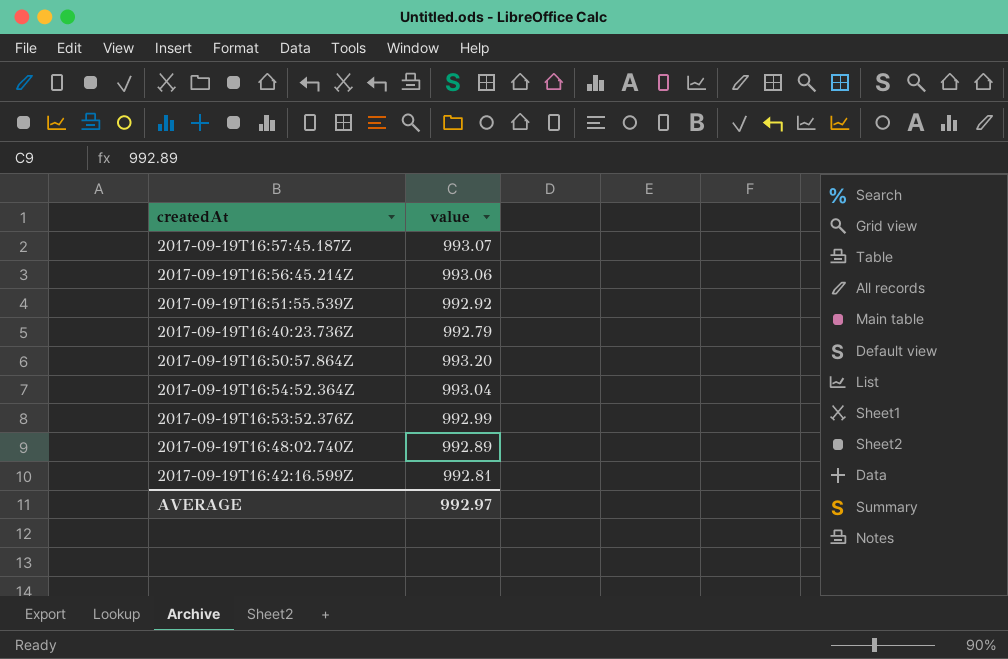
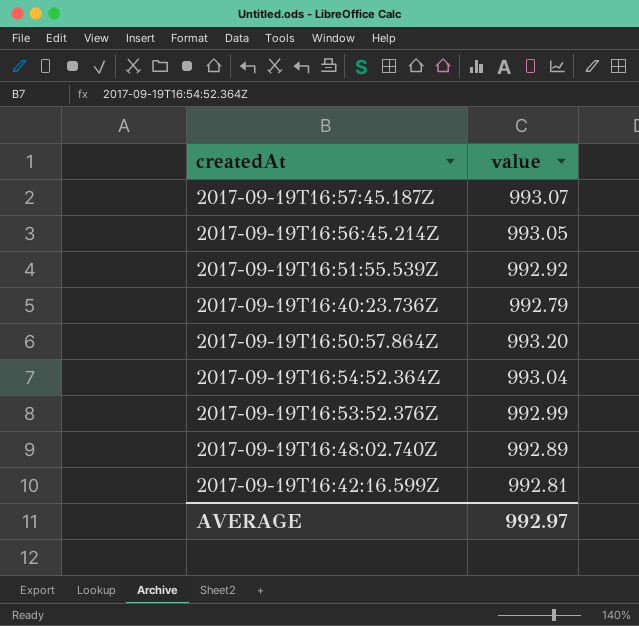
2017-09-19T16:56:45.214Z | value: 993.06 -> 993.05

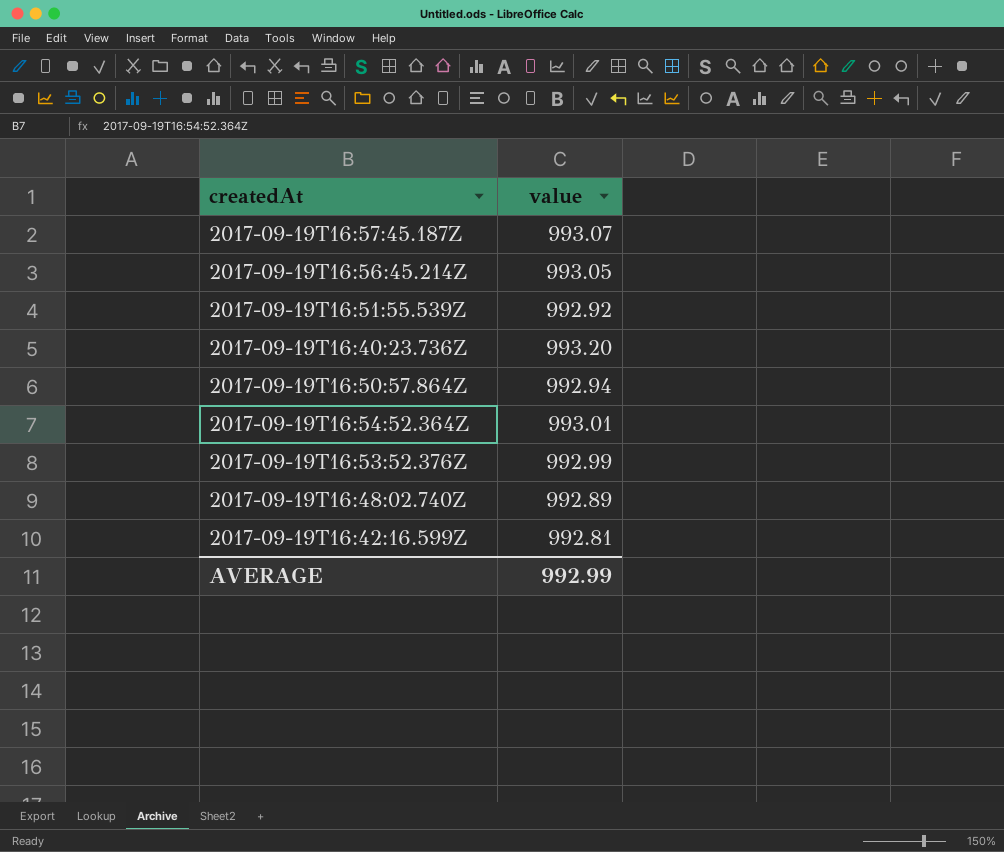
2017-09-19T16:40:23.736Z | value: 992.79 -> 993.20
2017-09-19T16:50:57.864Z | value: 993.20 -> 992.94
2017-09-19T16:54:52.364Z | value: 993.04 -> 993.01
AVERAGE | value: 992.97 -> 992.99

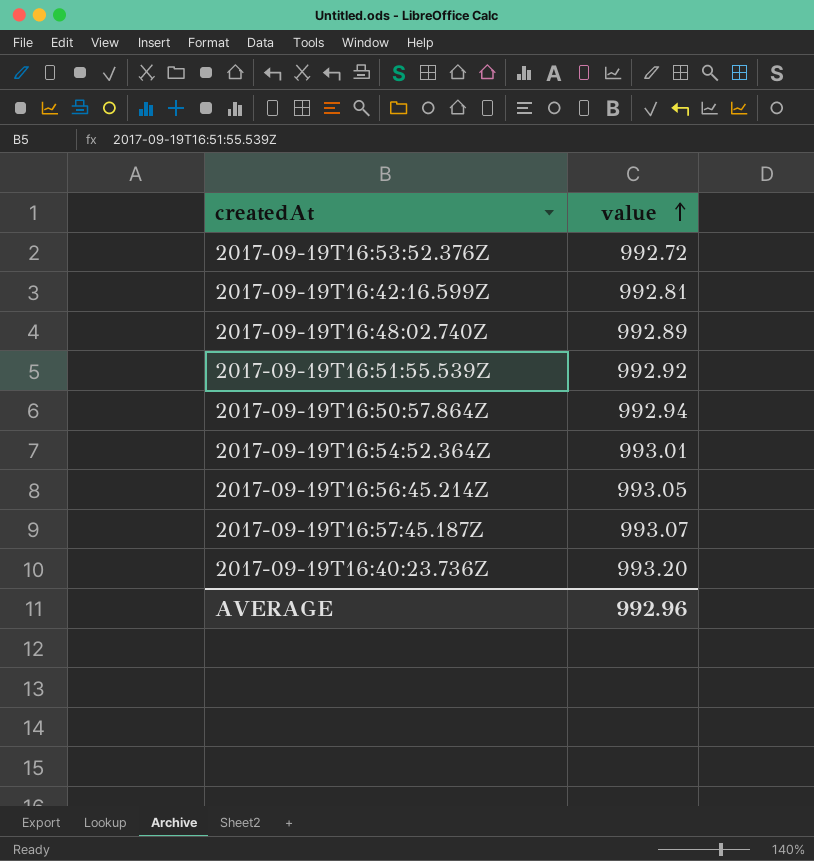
row order: none -> value ascending
2017-09-19T16:53:52.376Z | value: 992.99 -> 992.72
AVERAGE | value: 992.99 -> 992.96

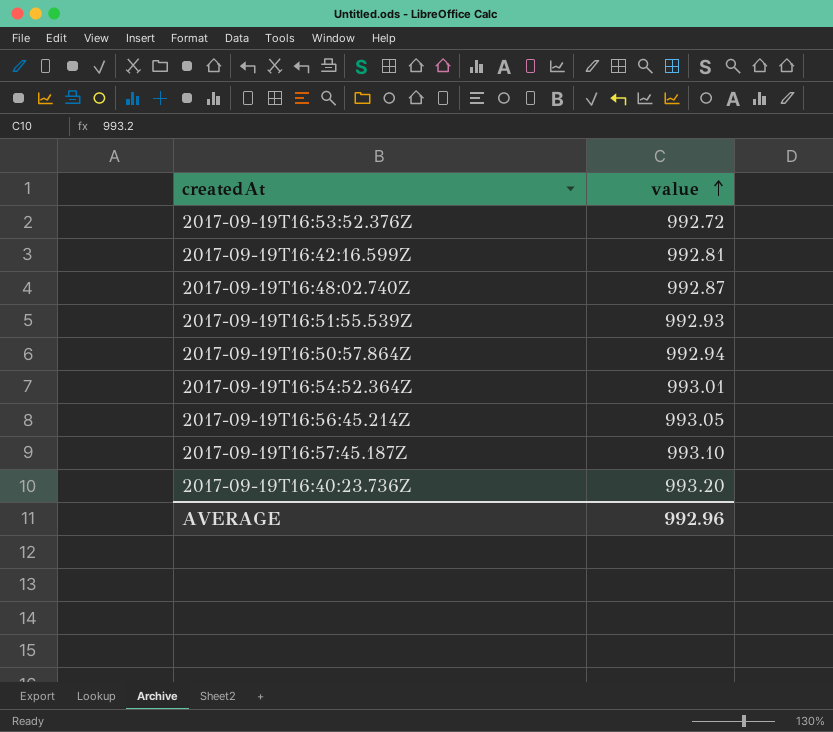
2017-09-19T16:48:02.740Z | value: 992.89 -> 992.87
2017-09-19T16:51:55.539Z | value: 992.92 -> 992.93
2017-09-19T16:57:45.187Z | value: 993.07 -> 993.10

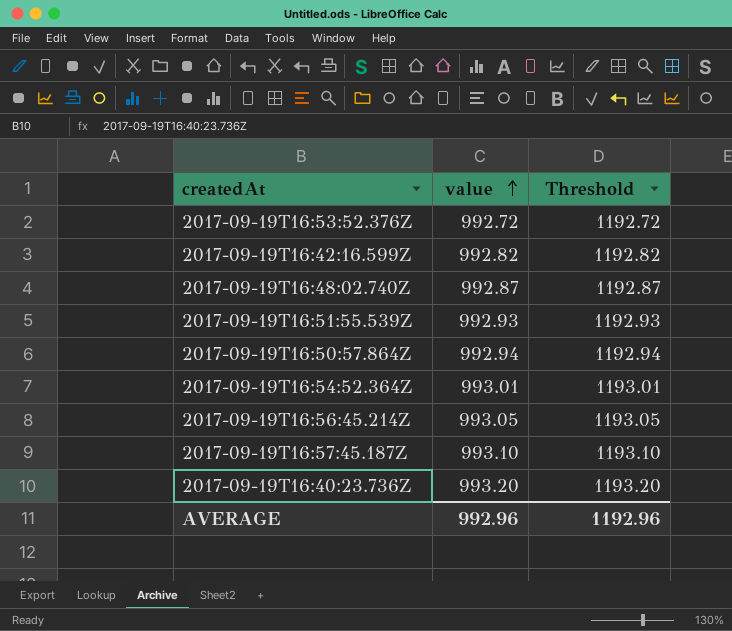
column Threshold | formula: none -> [value] + 200
2017-09-19T16:42:16.599Z | value: 992.81 -> 992.82

